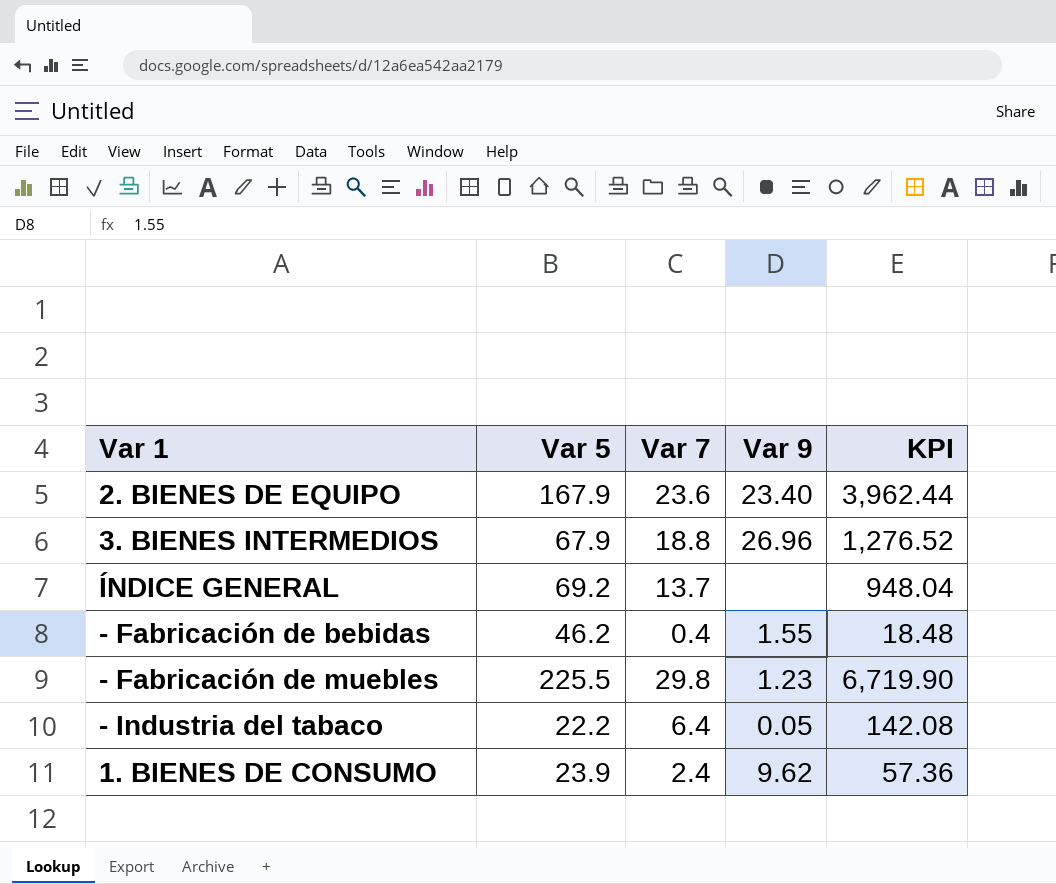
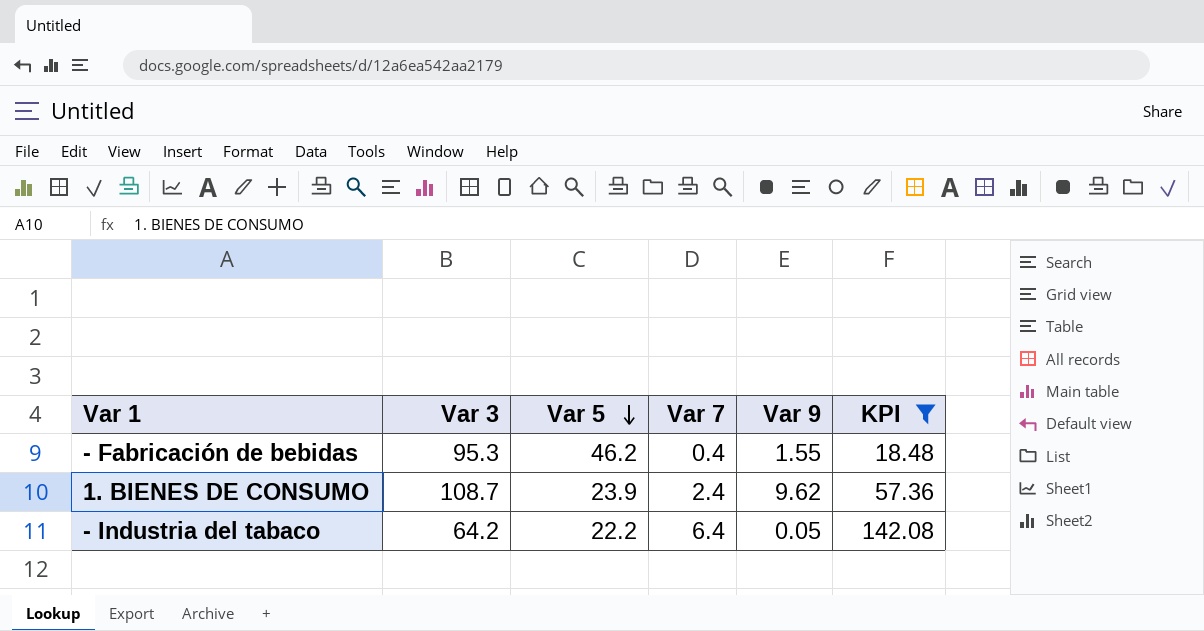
filter: none -> KPI <= 142.08
row order: none -> Var 5 descending
column Var 3 | position: none -> 2

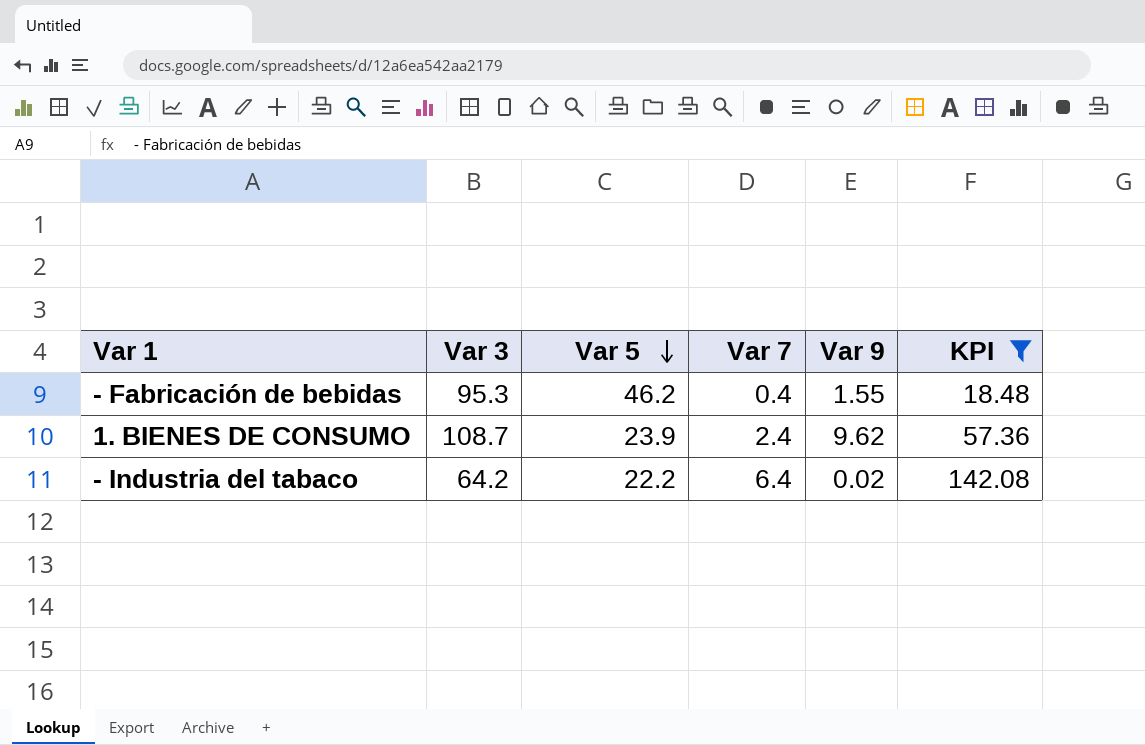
- Industria del tabaco | Var 9: 0.05 -> 0.02

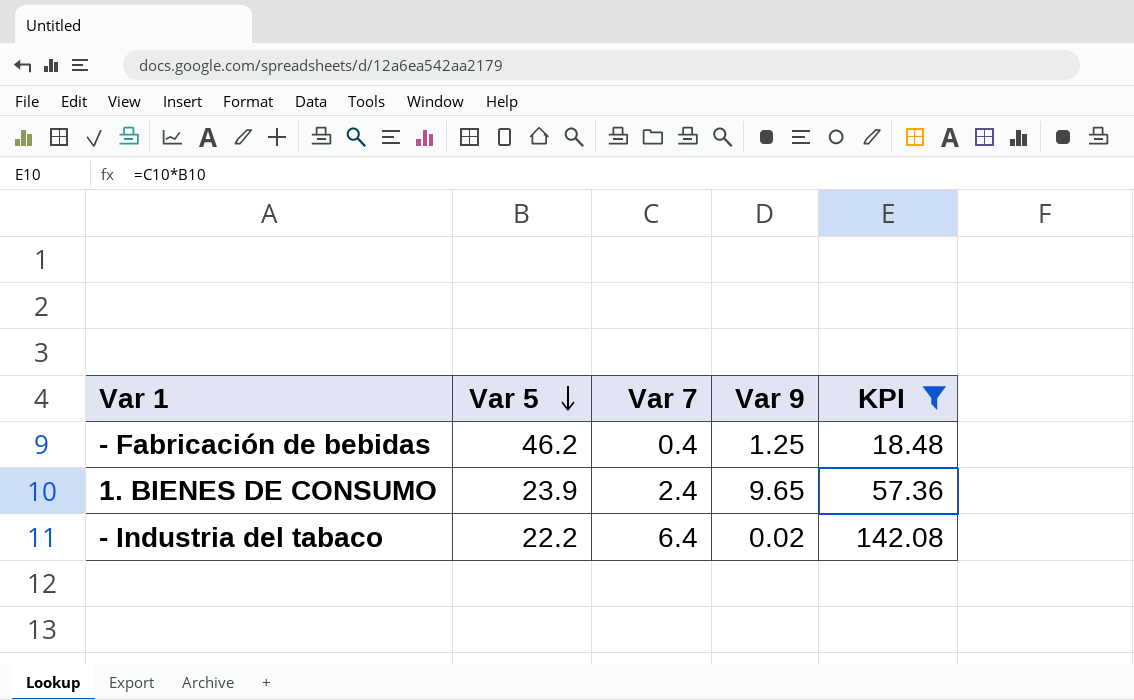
column Var 3 | position: 2 -> none
- Fabricación de bebidas | Var 9: 1.55 -> 1.25
1. BIENES DE CONSUMO | Var 9: 9.62 -> 9.65

